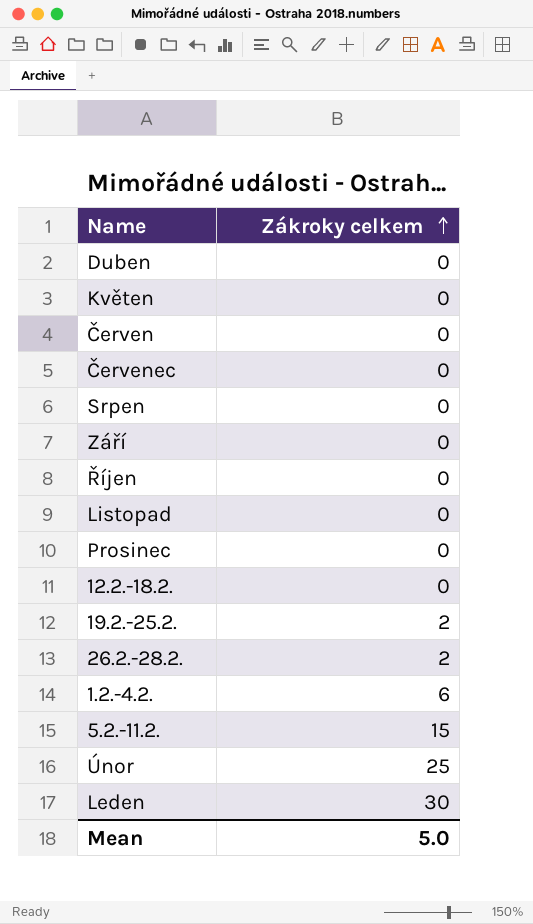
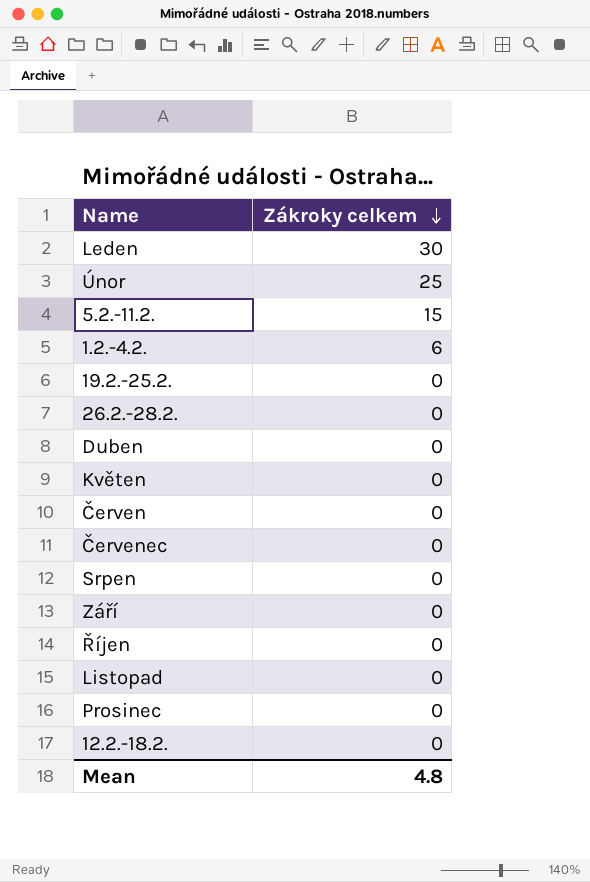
row order: Zákroky celkem ascending -> Zákroky celkem descending
19.2.-25.2. | Zákroky celkem: 2 -> 0
26.2.-28.2. | Zákroky celkem: 2 -> 0
Mean | Zákroky celkem: 5.0 -> 4.8

